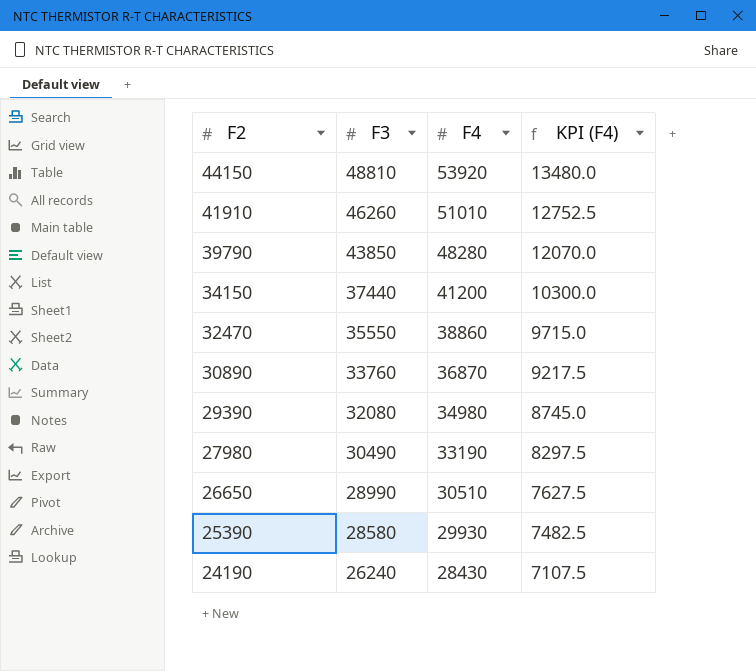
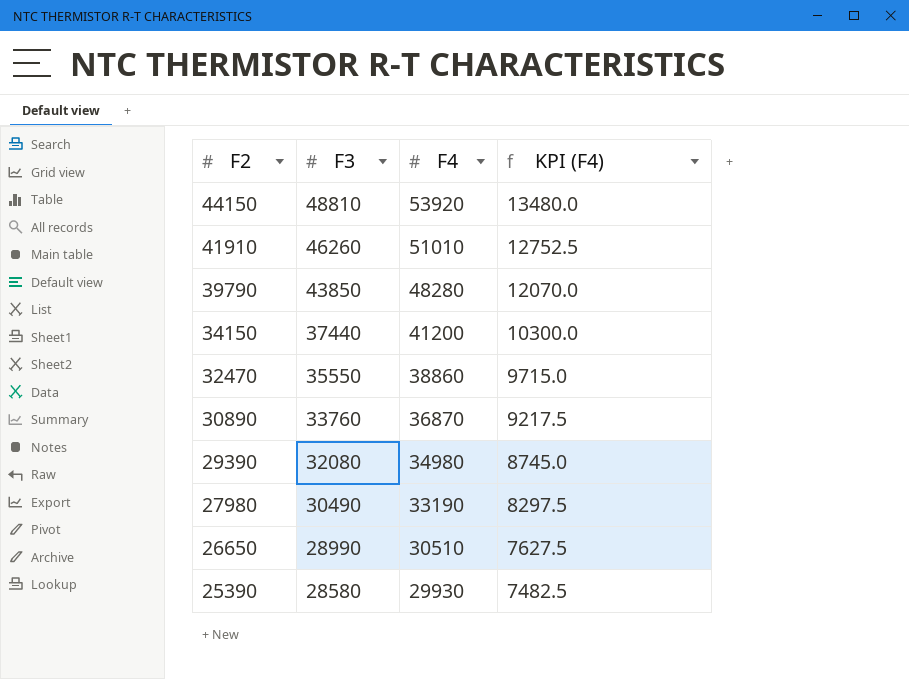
row 24190: 26240 | 28430 | 7107.5 -> none

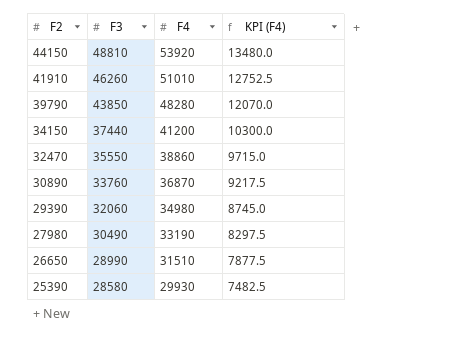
29390 | F3: 32080 -> 32060
26650 | F4: 30510 -> 31510
26650 | KPI (F4): 7627.5 -> 7877.5

